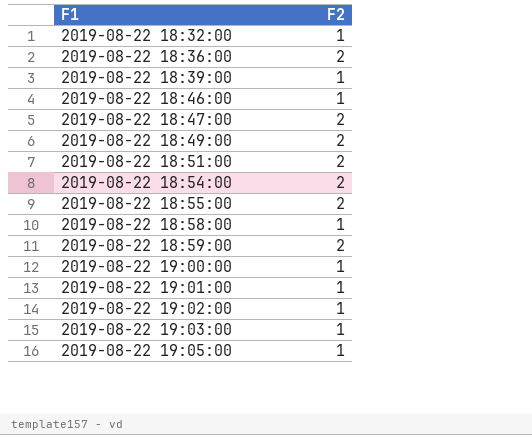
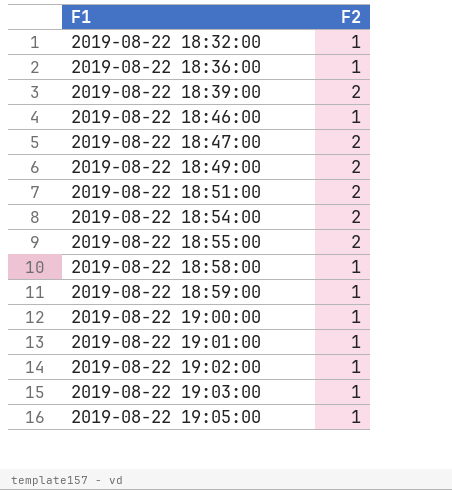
2019-08-22 18:36:00 | F2: 2 -> 1
2019-08-22 18:39:00 | F2: 1 -> 2
2019-08-22 18:59:00 | F2: 2 -> 1

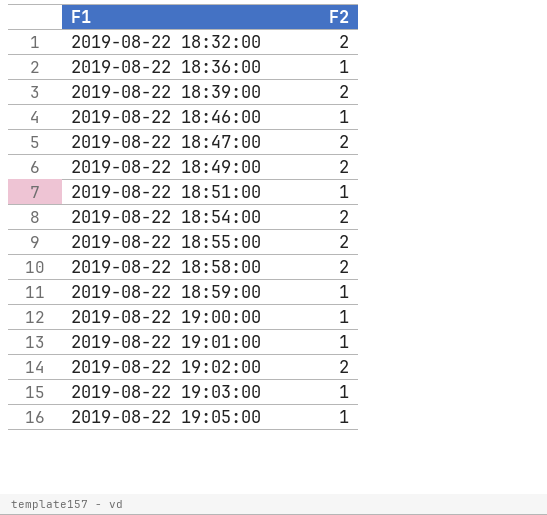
2019-08-22 18:32:00 | F2: 1 -> 2
2019-08-22 18:51:00 | F2: 2 -> 1
2019-08-22 18:58:00 | F2: 1 -> 2
2019-08-22 19:02:00 | F2: 1 -> 2

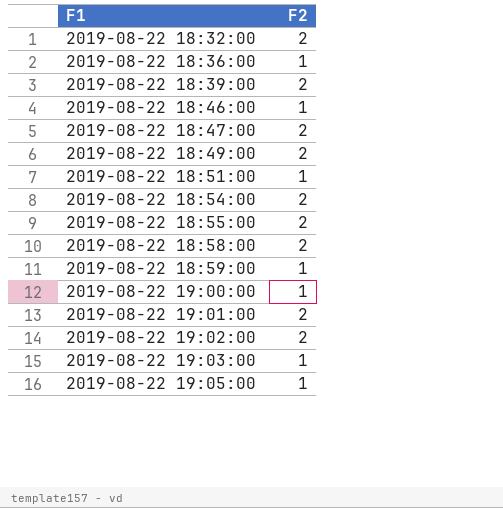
2019-08-22 19:01:00 | F2: 1 -> 2

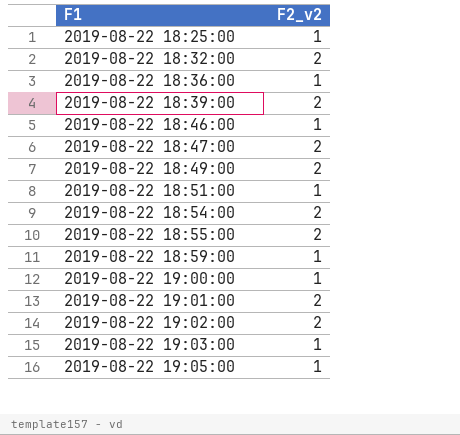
column name: F2 -> F2_v2
row 2019-08-22 18:58:00: 2 -> none
row 2019-08-22 18:25:00: none -> 1

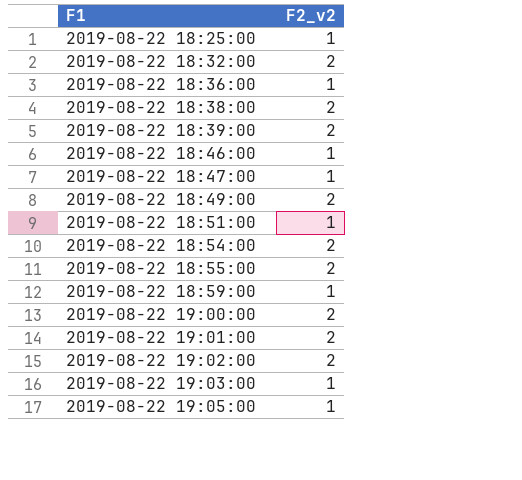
row 2019-08-22 18:38:00: none -> 2
2019-08-22 18:47:00 | F2_v2: 2 -> 1
2019-08-22 19:00:00 | F2_v2: 1 -> 2

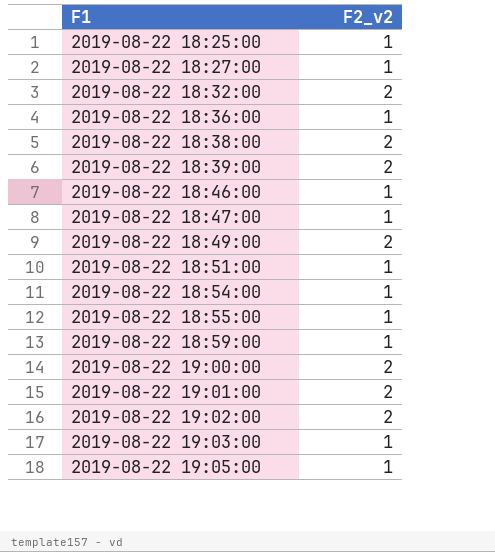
row 2019-08-22 18:27:00: none -> 1
2019-08-22 18:54:00 | F2_v2: 2 -> 1
2019-08-22 18:55:00 | F2_v2: 2 -> 1

